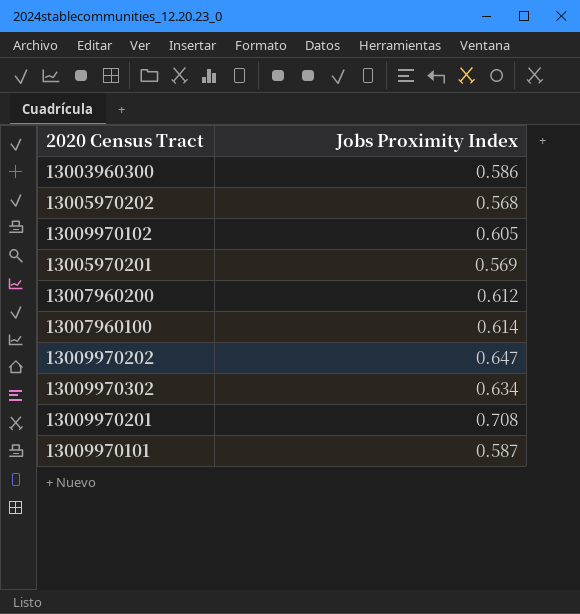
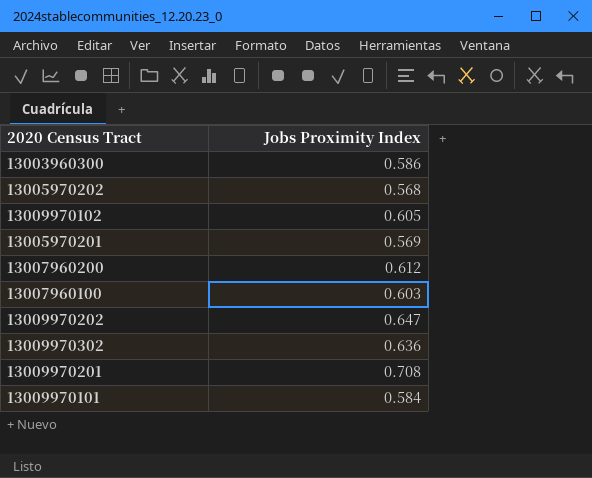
13007960100 | Jobs Proximity Index: 0.614 -> 0.603
13009970302 | Jobs Proximity Index: 0.634 -> 0.636
13009970101 | Jobs Proximity Index: 0.587 -> 0.584

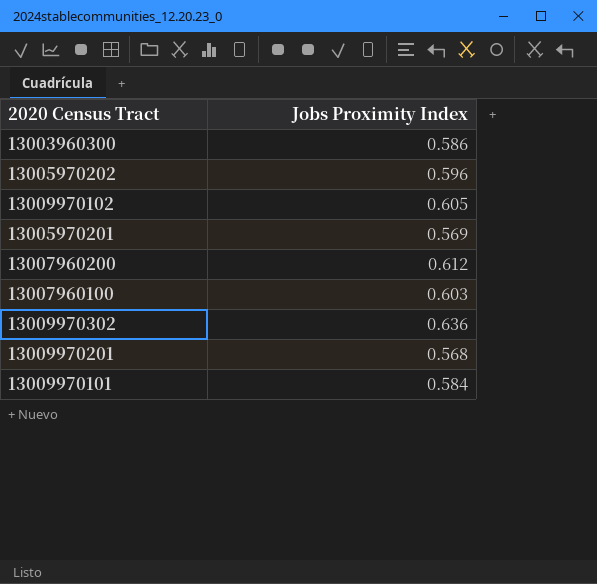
row 13009970202: 0.647 -> none
13005970202 | Jobs Proximity Index: 0.568 -> 0.596
13009970201 | Jobs Proximity Index: 0.708 -> 0.568

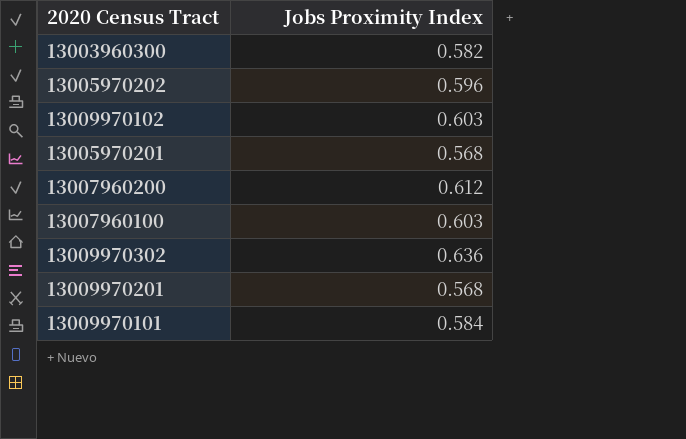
13003960300 | Jobs Proximity Index: 0.586 -> 0.582
13009970102 | Jobs Proximity Index: 0.605 -> 0.603
13005970201 | Jobs Proximity Index: 0.569 -> 0.568

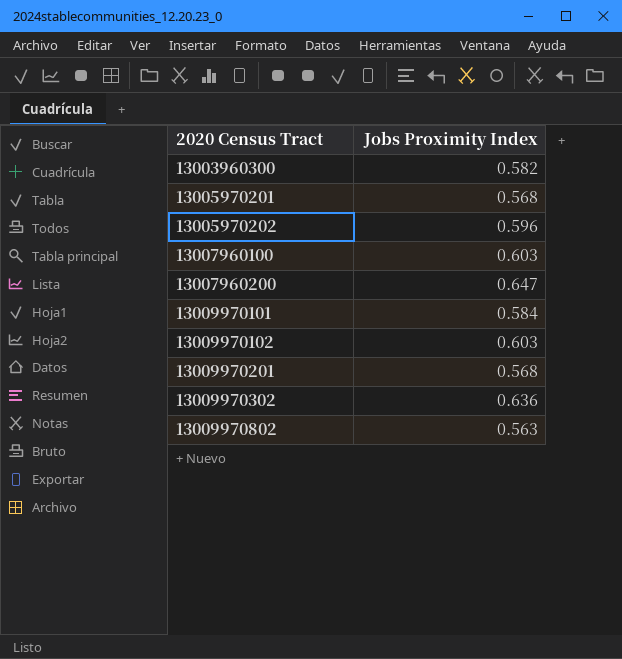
row order: none -> 2020 Census Tract ascending
13007960200 | Jobs Proximity Index: 0.612 -> 0.647
row 13009970802: none -> 0.563

